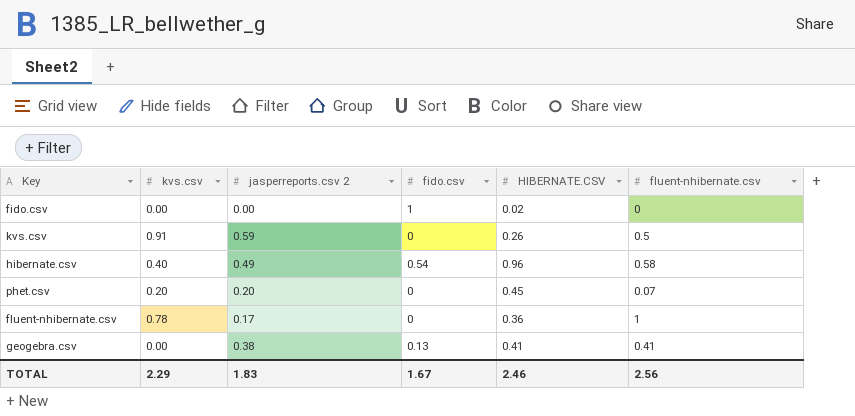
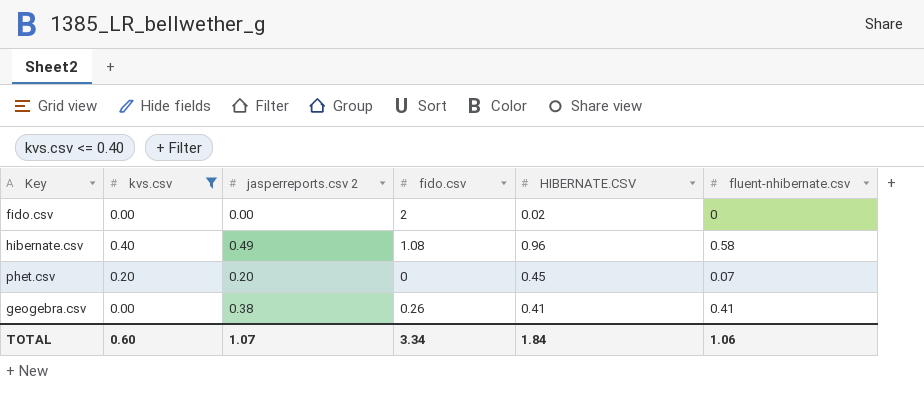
filter: none -> kvs.csv <= 0.40
fido.csv | fido.csv: 1 -> 2
hibernate.csv | fido.csv: 0.54 -> 1.08
geogebra.csv | fido.csv: 0.13 -> 0.26
TOTAL | kvs.csv: 2.29 -> 0.60
TOTAL | jasperreports.csv 2: 1.83 -> 1.07
TOTAL | fido.csv: 1.67 -> 3.34
TOTAL | HIBERNATE.CSV: 2.46 -> 1.84
TOTAL | fluent-nhibernate.csv: 2.56 -> 1.06

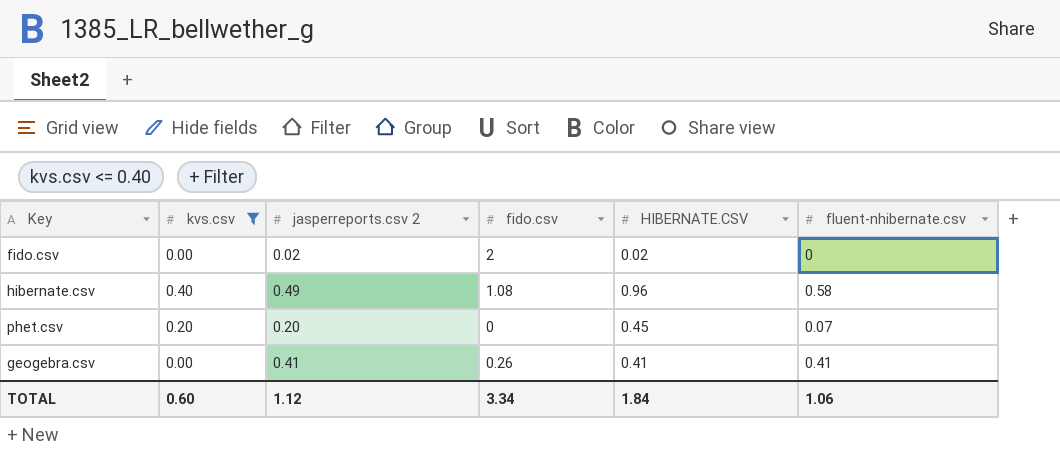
fido.csv | jasperreports.csv 2: 0.00 -> 0.02
geogebra.csv | jasperreports.csv 2: 0.38 -> 0.41
TOTAL | jasperreports.csv 2: 1.07 -> 1.12

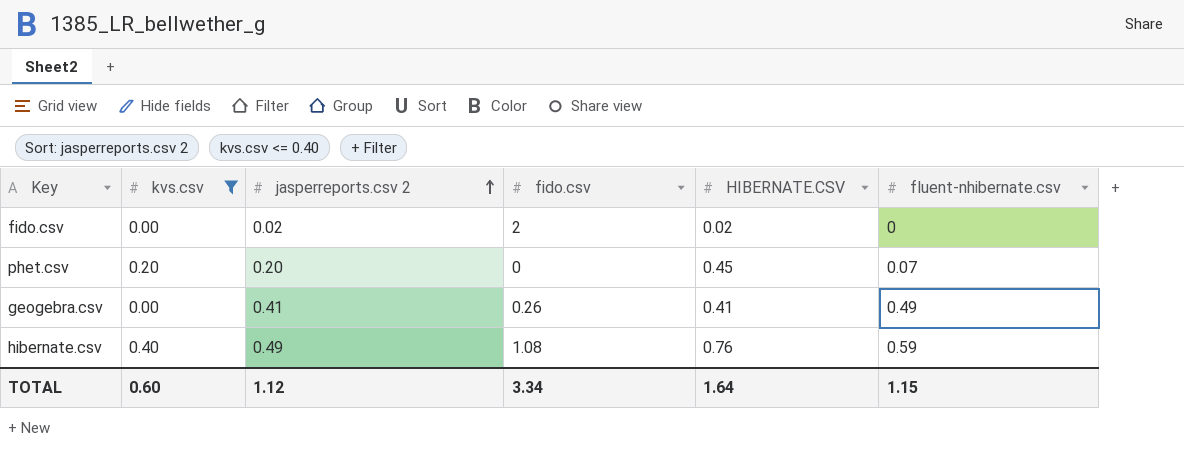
row order: none -> jasperreports.csv 2 ascending
geogebra.csv | fluent-nhibernate.csv: 0.41 -> 0.49
hibernate.csv | HIBERNATE.CSV: 0.96 -> 0.76
hibernate.csv | fluent-nhibernate.csv: 0.58 -> 0.59
TOTAL | HIBERNATE.CSV: 1.84 -> 1.64
TOTAL | fluent-nhibernate.csv: 1.06 -> 1.15

